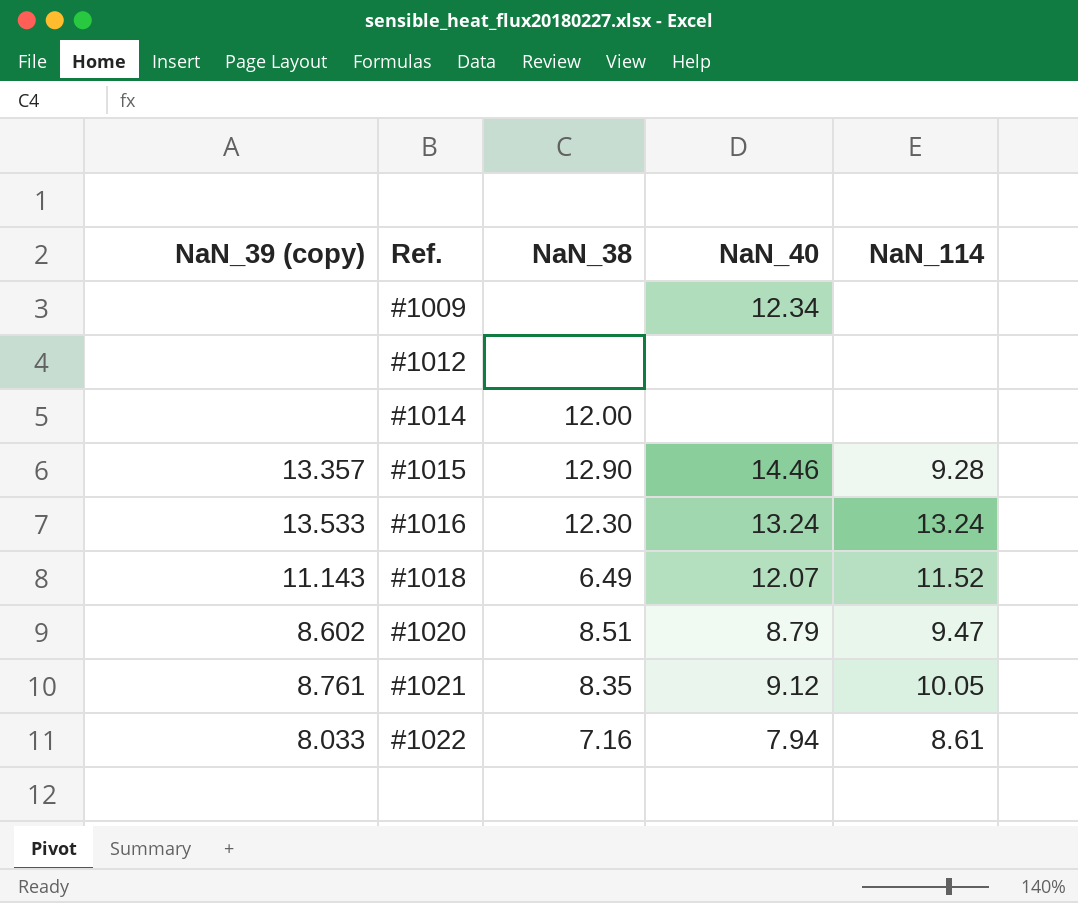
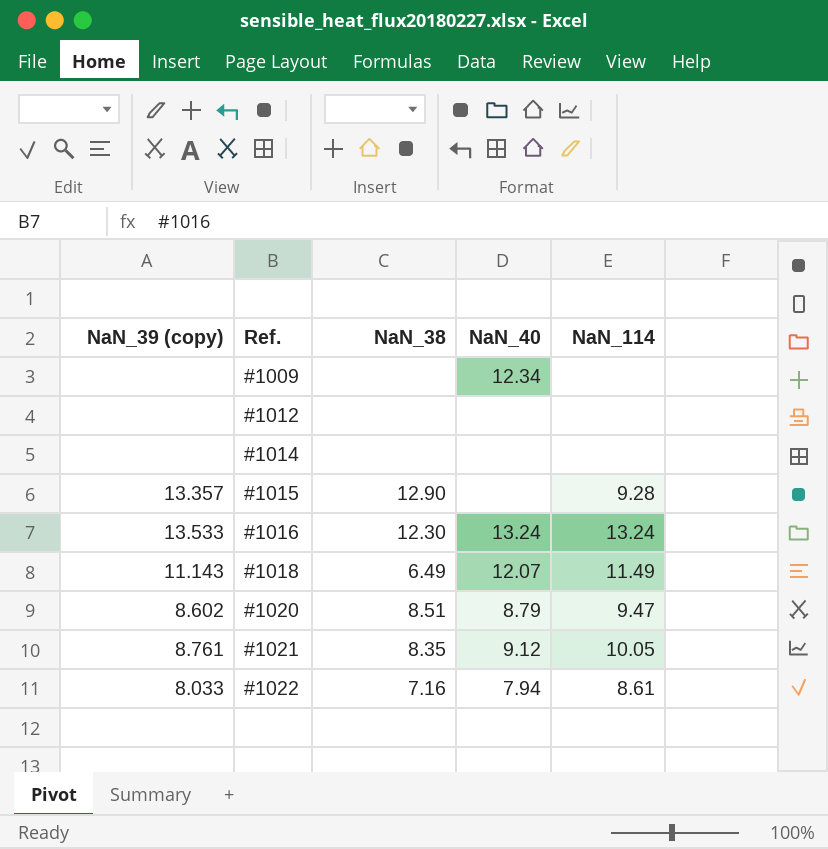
#1014 | NaN_38: 12.00 -> none
#1015 | NaN_40: 14.46 -> none
#1018 | NaN_114: 11.52 -> 11.49

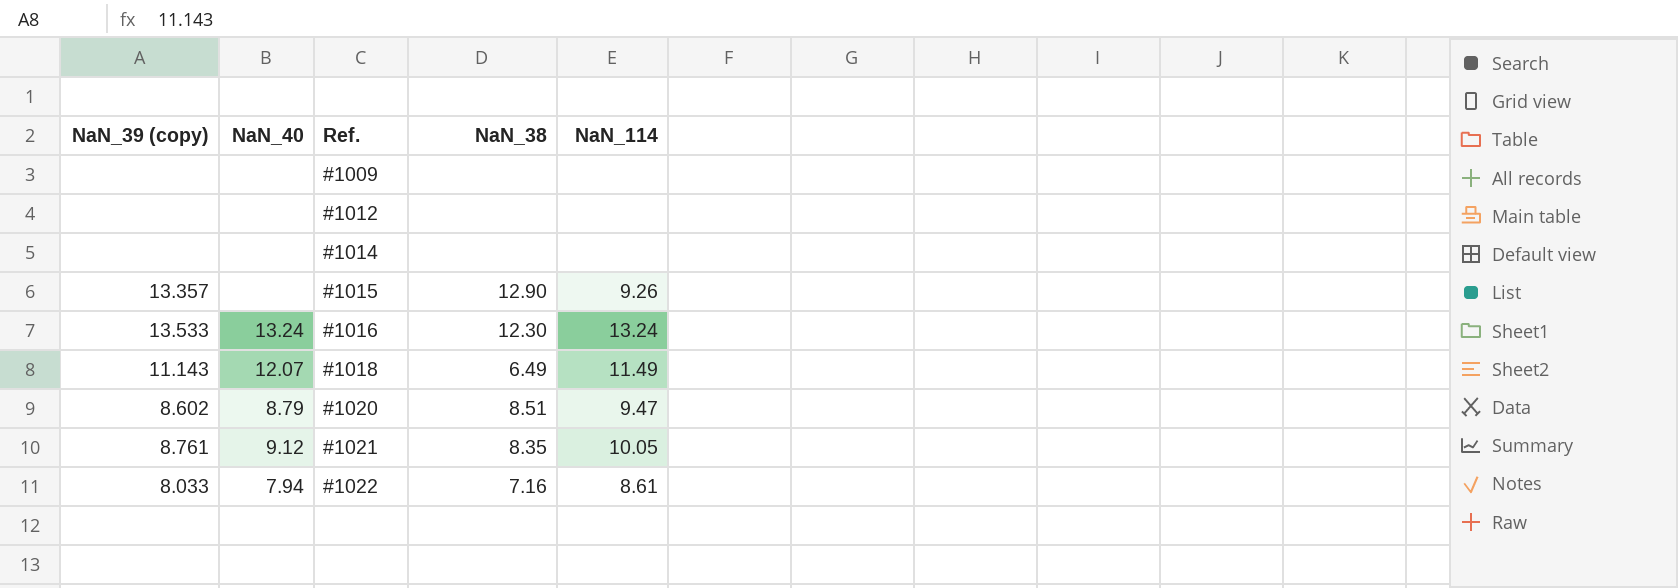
column NaN_40 | position: 4 -> 2
#1009 | NaN_40: 12.34 -> none
#1015 | NaN_114: 9.28 -> 9.26

